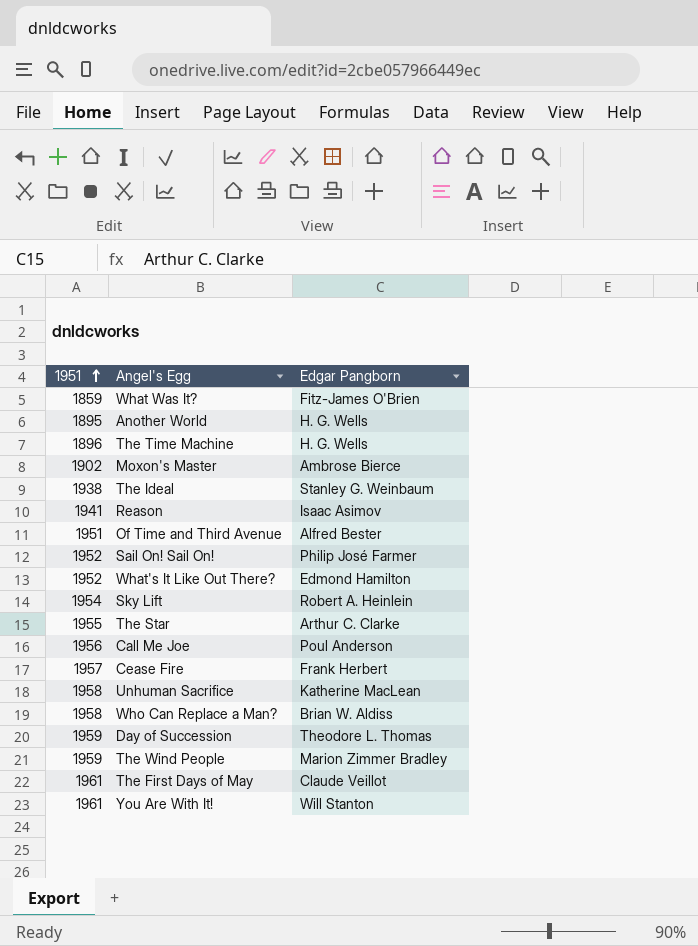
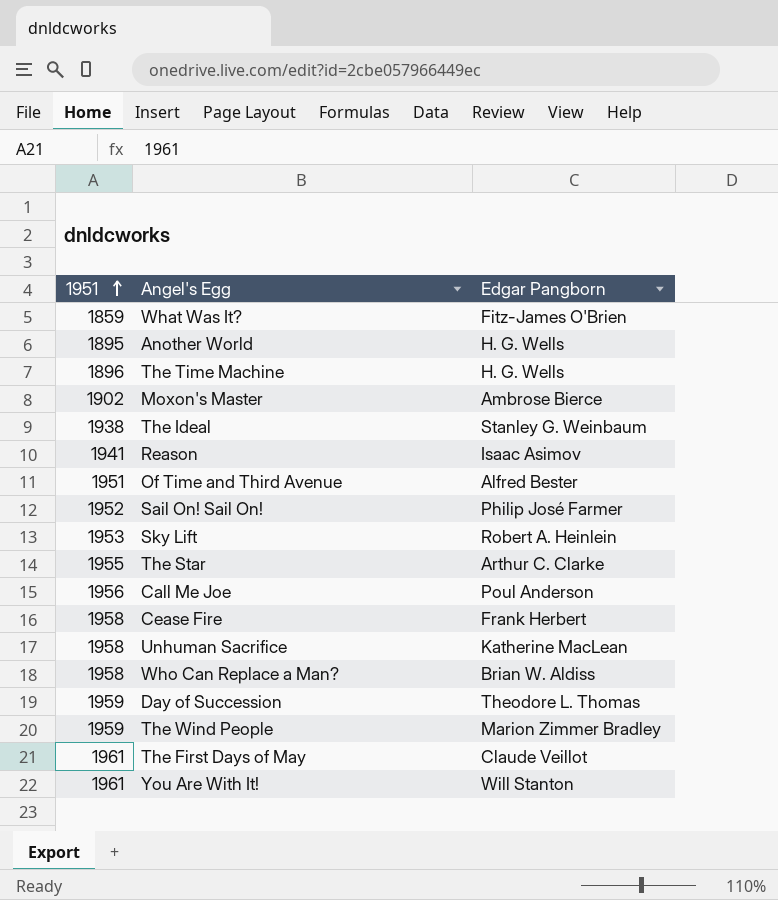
row What's It Like Out There?: 1952 | Edmond Hamilton -> none
Sky Lift | 1951: 1954 -> 1953
Cease Fire | 1951: 1957 -> 1958

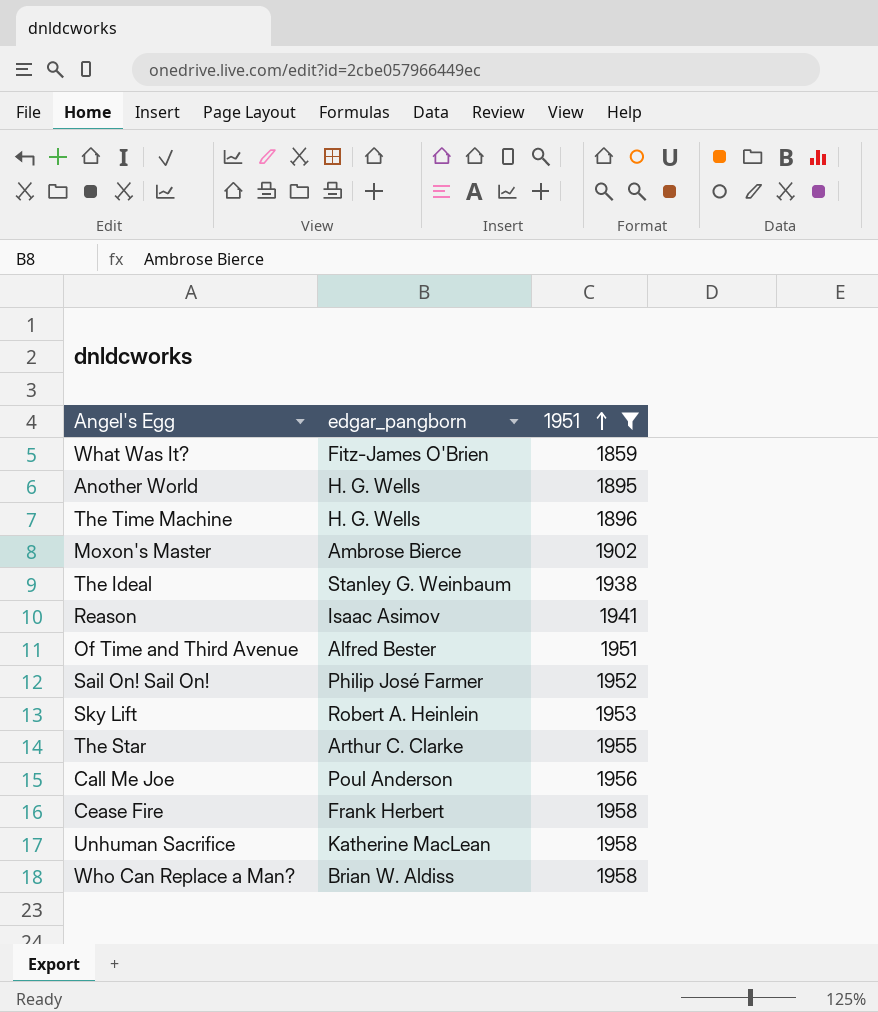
filter: none -> 1951 <= 1958
column name: Edgar Pangborn -> edgar_pangborn
column 1951 | position: 1 -> 3

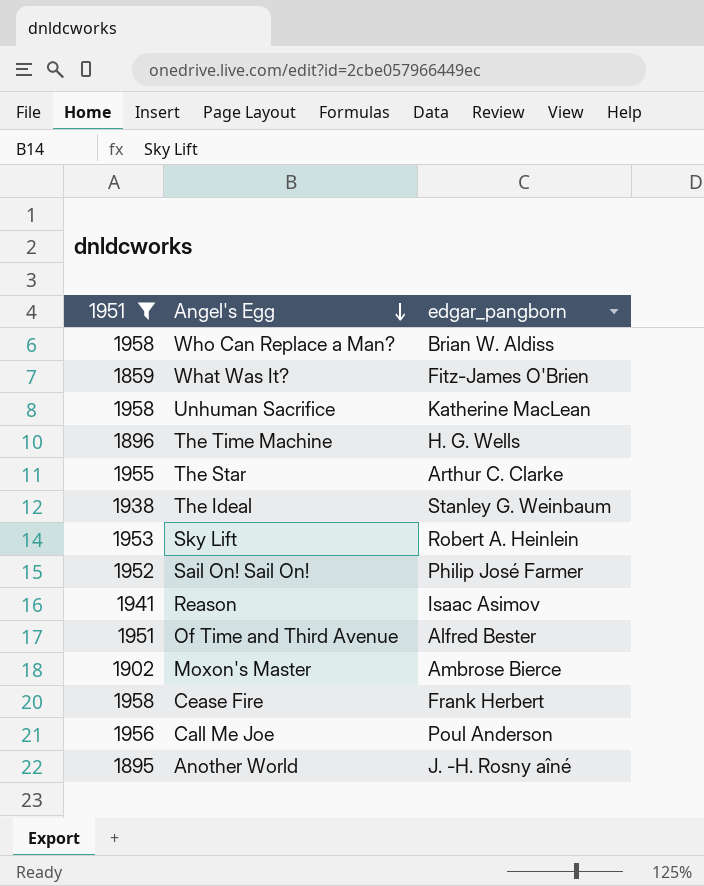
row order: 1951 ascending -> Angel's Egg descending
column 1951 | position: 3 -> 1
Another World | edgar_pangborn: H. G. Wells -> J. -H. Rosny aîné

